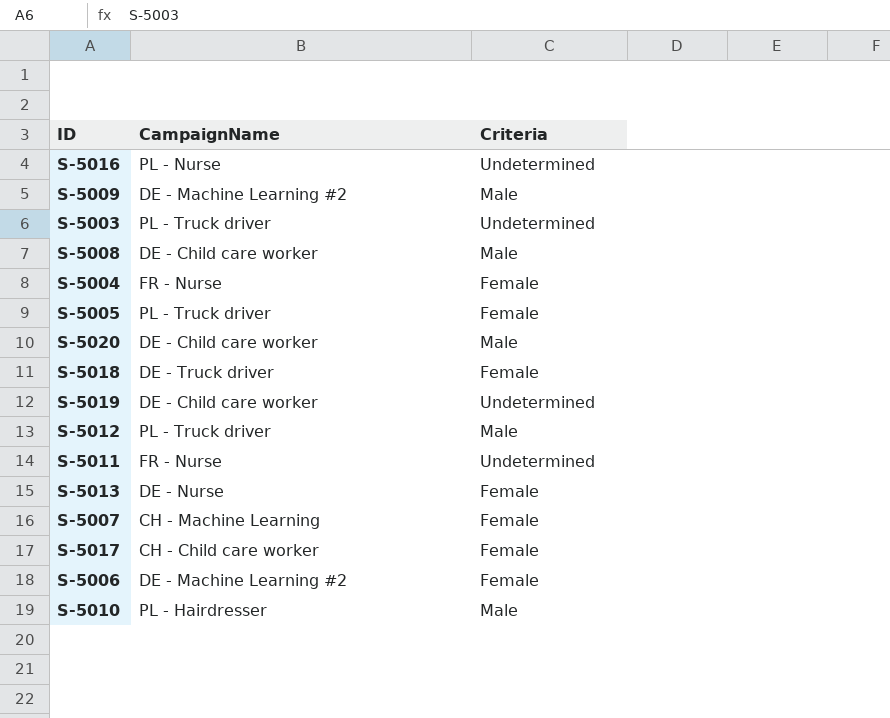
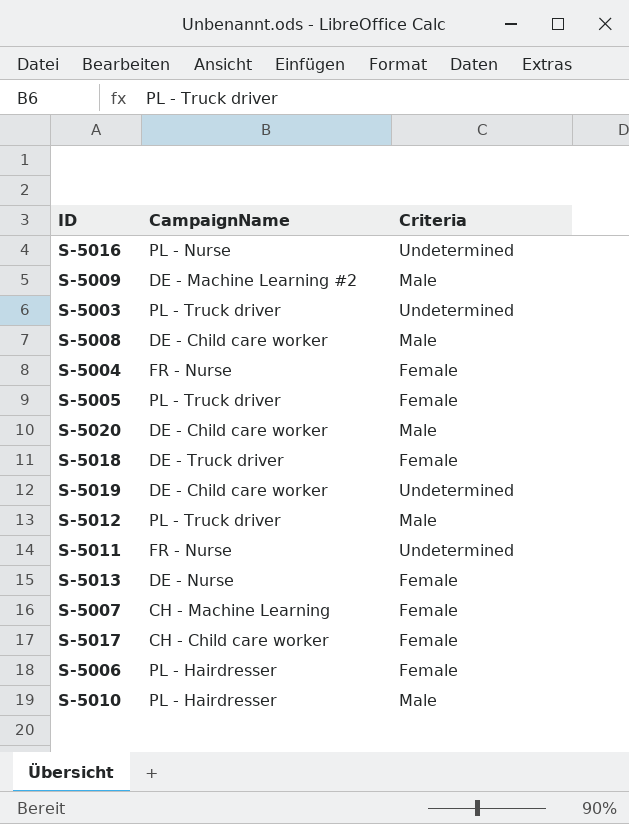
S-5006 | CampaignName: DE - Machine Learning #2 -> PL - Hairdresser

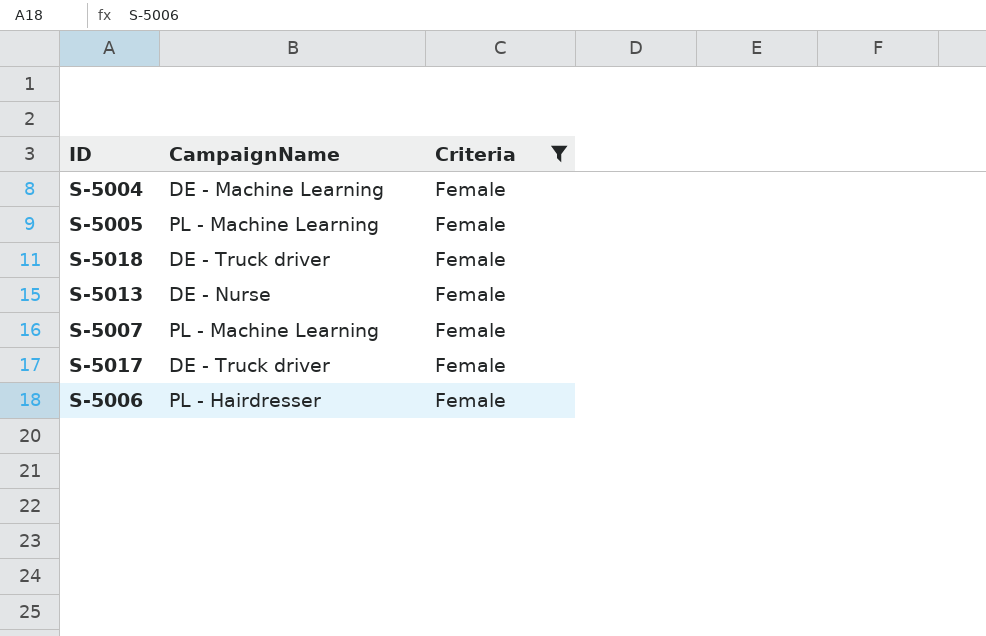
filter: none -> Criteria = Female
S-5004 | CampaignName: FR - Nurse -> DE - Machine Learning
S-5005 | CampaignName: PL - Truck driver -> PL - Machine Learning
S-5007 | CampaignName: CH - Machine Learning -> PL - Machine Learning
S-5017 | CampaignName: CH - Child care worker -> DE - Truck driver

